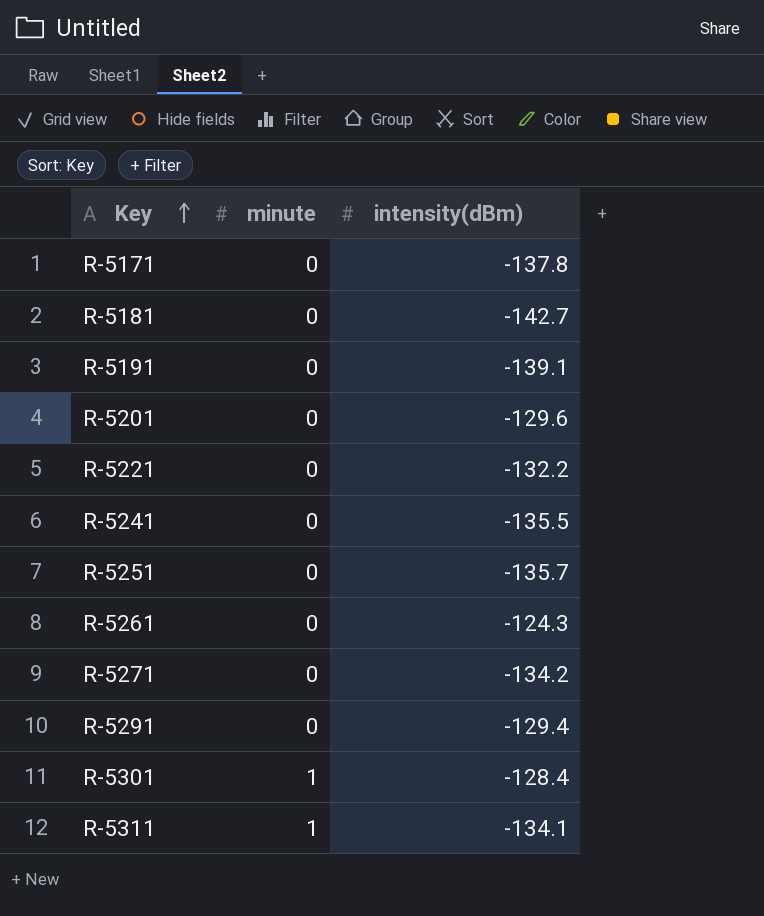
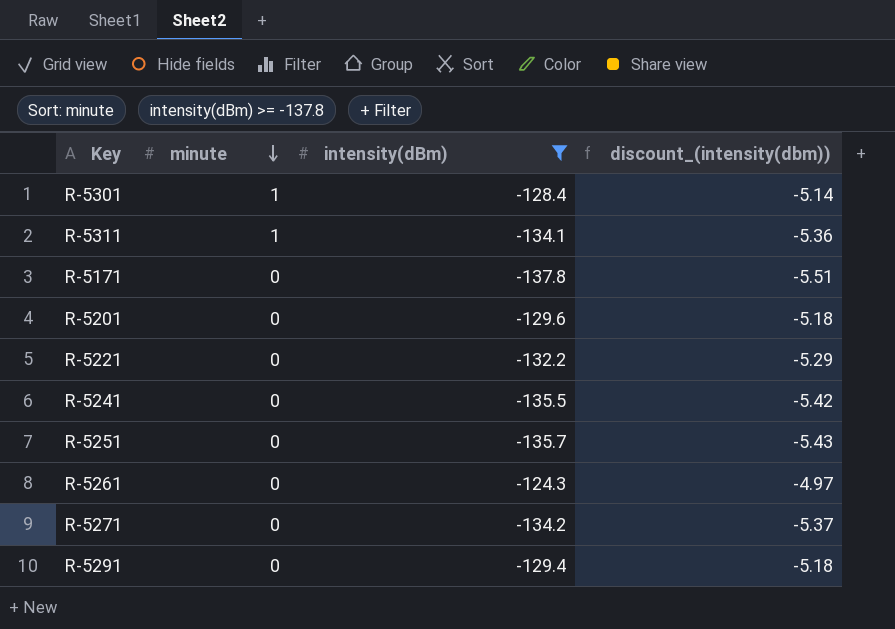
filter: none -> intensity(dBm) >= -137.8
row order: Key ascending -> minute descending
column discount_(intensity(dbm)) | formula: none -> [intensity(dBm)] * 0.04

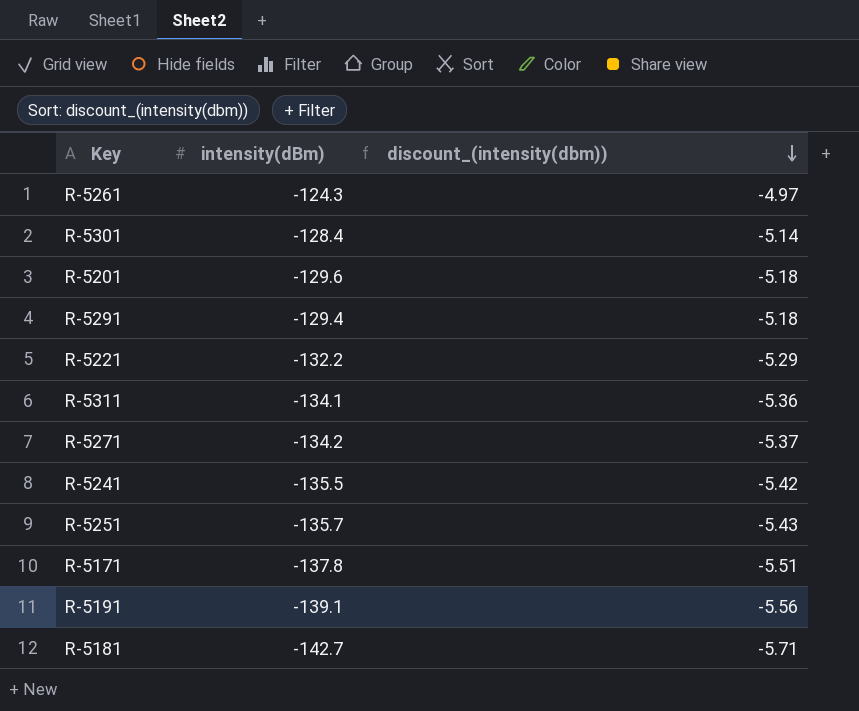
filter: intensity(dBm) >= -137.8 -> none
row order: minute descending -> discount_(intensity(dbm)) descending
column minute | position: 2 -> none

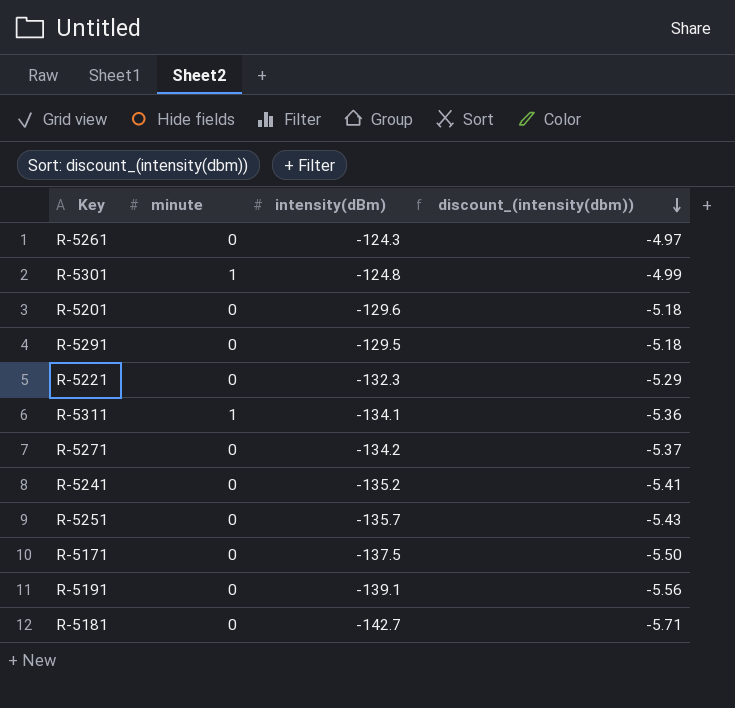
column minute | position: none -> 2
R-5301 | intensity(dBm): -128.4 -> -124.8
R-5301 | discount_(intensity(dbm)): -5.14 -> -4.99
R-5291 | intensity(dBm): -129.4 -> -129.5
R-5221 | intensity(dBm): -132.2 -> -132.3
R-5241 | intensity(dBm): -135.5 -> -135.2
R-5241 | discount_(intensity(dbm)): -5.42 -> -5.41
R-5171 | intensity(dBm): -137.8 -> -137.5
R-5171 | discount_(intensity(dbm)): -5.51 -> -5.50

